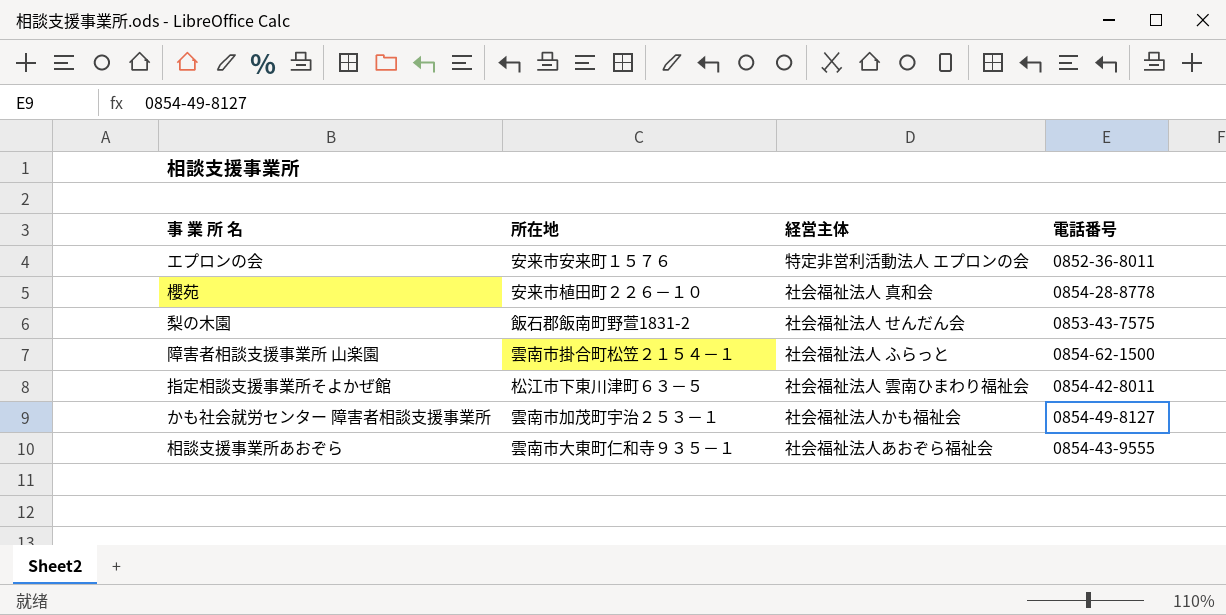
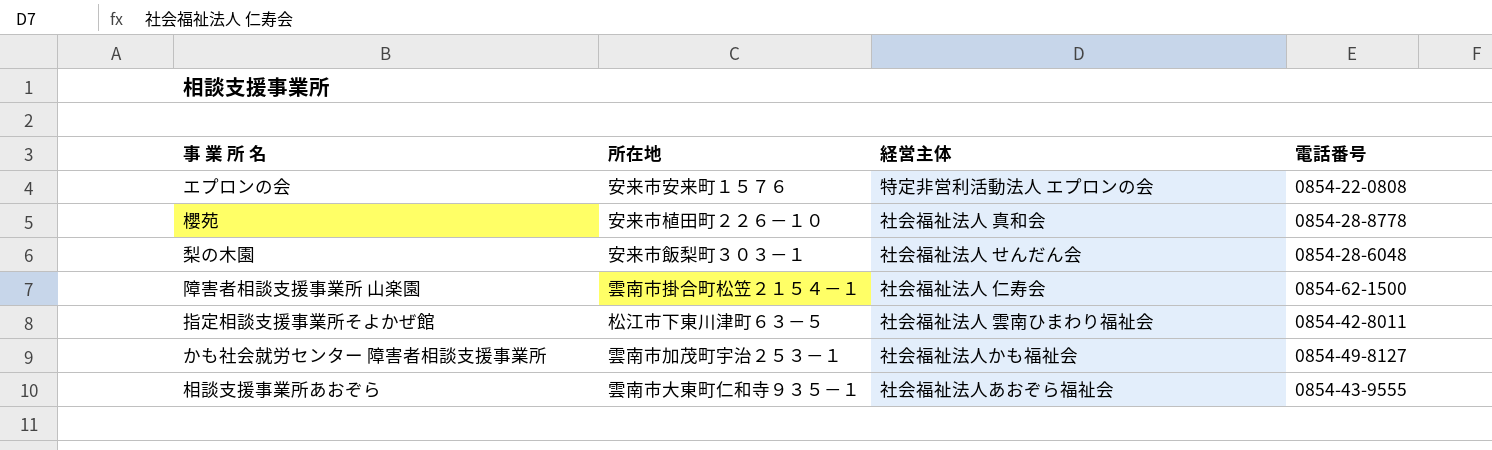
エプロンの会 | 電話番号: 0852-36-8011 -> 0854-22-0808
梨の木園 | 所在地: 飯石郡飯南町野萱1831-2 -> 安来市飯梨町３０３－１
梨の木園 | 電話番号: 0853-43-7575 -> 0854-28-6048
障害者相談支援事業所 山楽園 | 経営主体: 社会福祉法人 ふらっと -> 社会福祉法人 仁寿会

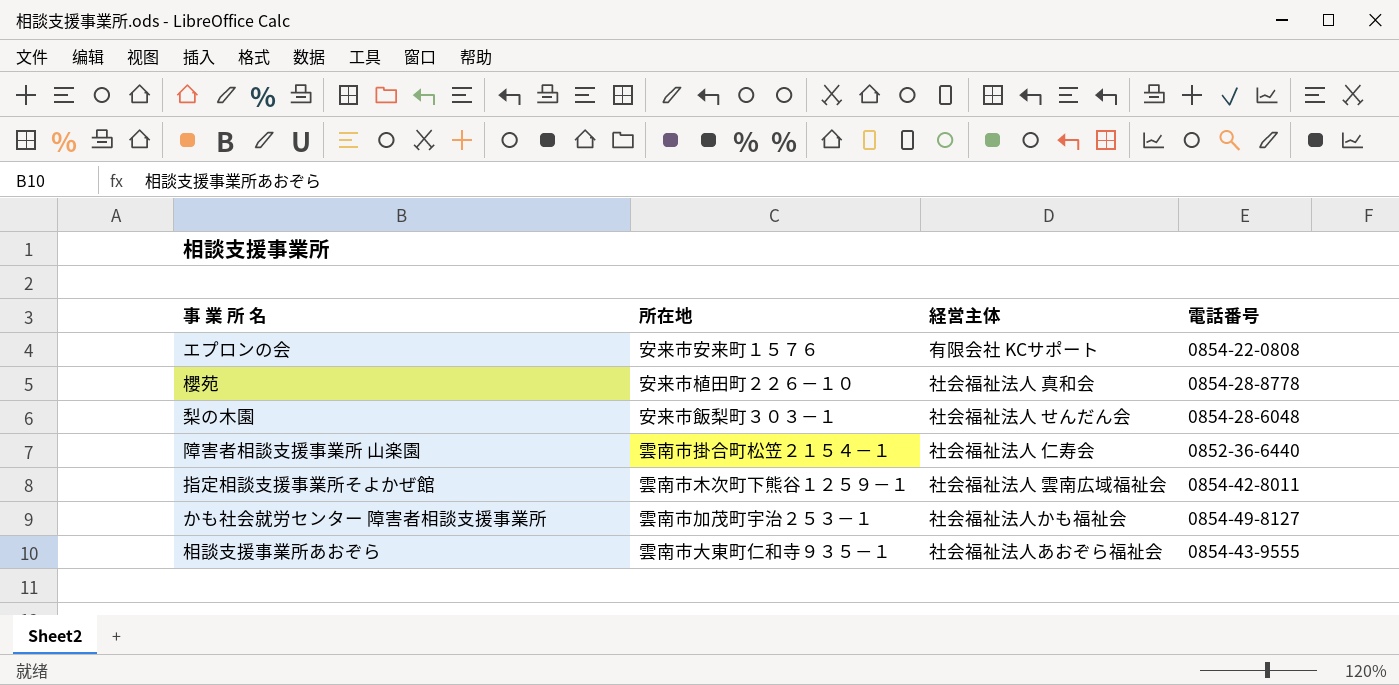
エプロンの会 | 経営主体: 特定非営利活動法人 エプロンの会 -> 有限会社 KCサポート
障害者相談支援事業所 山楽園 | 電話番号: 0854-62-1500 -> 0852-36-6440
指定相談支援事業所そよかぜ館 | 所在地: 松江市下東川津町６３－５ -> 雲南市木次町下熊谷１２５９－１
指定相談支援事業所そよかぜ館 | 経営主体: 社会福祉法人 雲南ひまわり福祉会 -> 社会福祉法人 雲南広域福祉会

